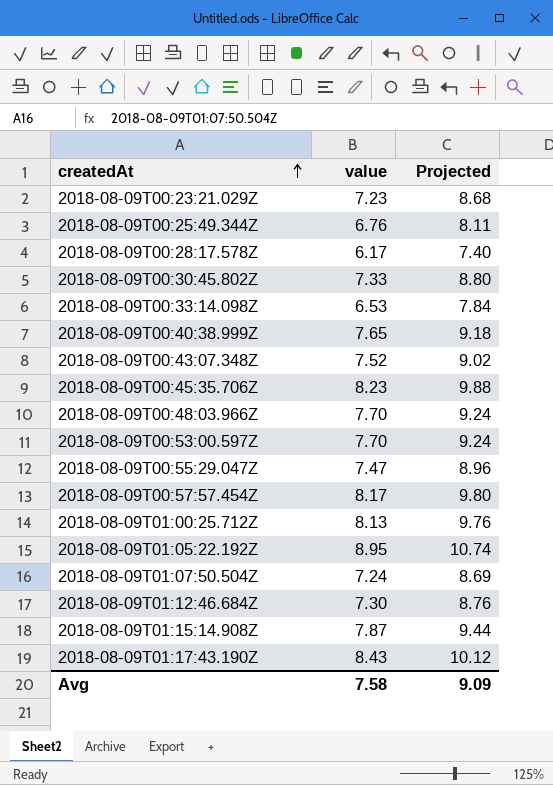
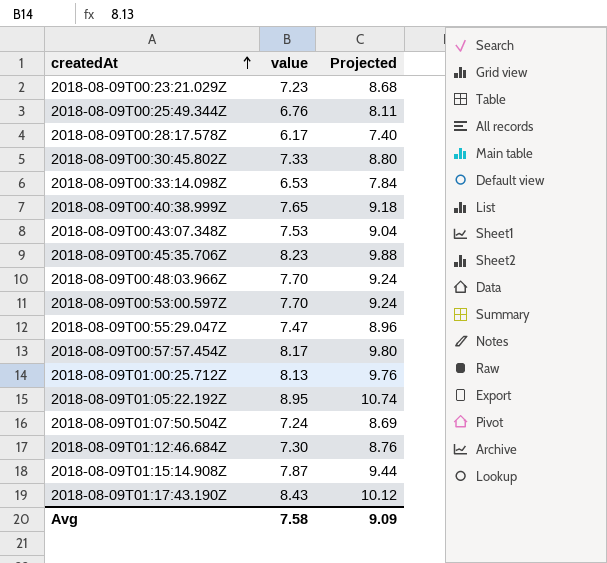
2018-08-09T00:43:07.348Z | value: 7.52 -> 7.53
2018-08-09T00:43:07.348Z | Projected: 9.02 -> 9.04

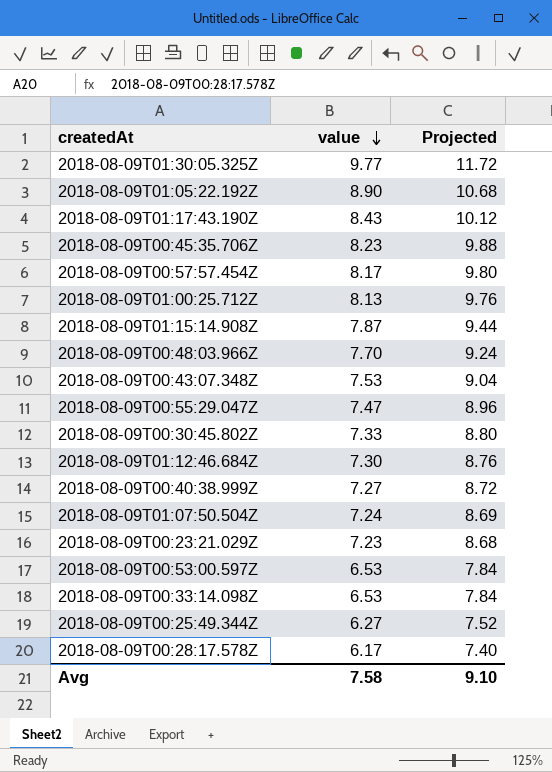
row order: createdAt ascending -> value descending
row 2018-08-09T01:30:05.325Z: none -> 9.77 | 11.72
2018-08-09T01:05:22.192Z | value: 8.95 -> 8.90
2018-08-09T01:05:22.192Z | Projected: 10.74 -> 10.68
2018-08-09T00:40:38.999Z | value: 7.65 -> 7.27
2018-08-09T00:40:38.999Z | Projected: 9.18 -> 8.72
2018-08-09T00:53:00.597Z | value: 7.70 -> 6.53
2018-08-09T00:53:00.597Z | Projected: 9.24 -> 7.84
2018-08-09T00:25:49.344Z | value: 6.76 -> 6.27
2018-08-09T00:25:49.344Z | Projected: 8.11 -> 7.52
Avg | Projected: 9.09 -> 9.10

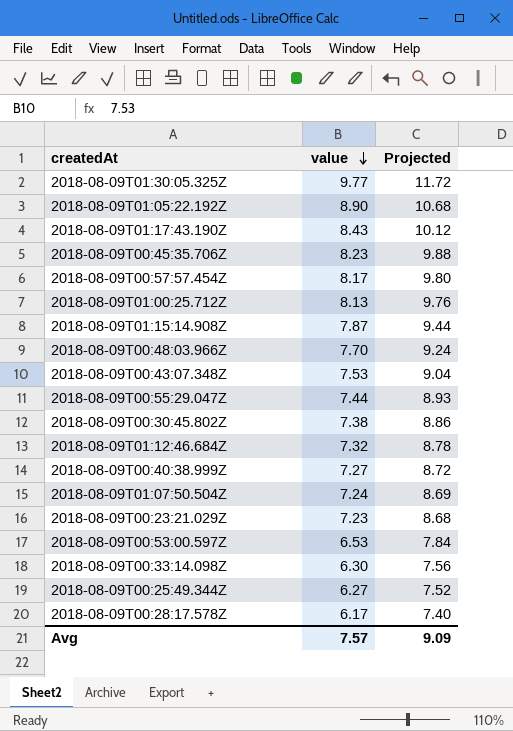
2018-08-09T00:55:29.047Z | value: 7.47 -> 7.44
2018-08-09T00:55:29.047Z | Projected: 8.96 -> 8.93
2018-08-09T00:30:45.802Z | value: 7.33 -> 7.38
2018-08-09T00:30:45.802Z | Projected: 8.80 -> 8.86
2018-08-09T01:12:46.684Z | value: 7.30 -> 7.32
2018-08-09T01:12:46.684Z | Projected: 8.76 -> 8.78
2018-08-09T00:33:14.098Z | value: 6.53 -> 6.30
2018-08-09T00:33:14.098Z | Projected: 7.84 -> 7.56
Avg | value: 7.58 -> 7.57
Avg | Projected: 9.10 -> 9.09

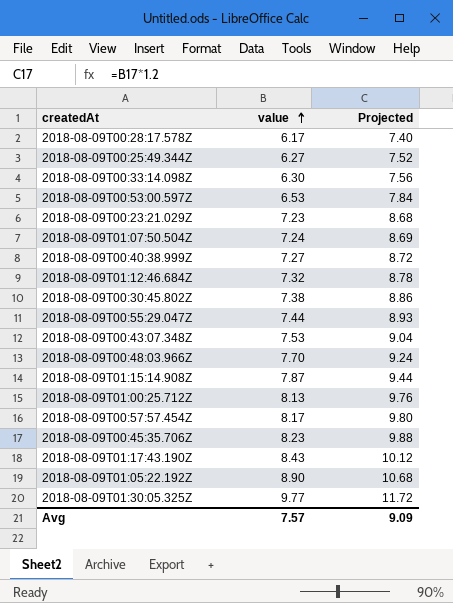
row order: value descending -> value ascending

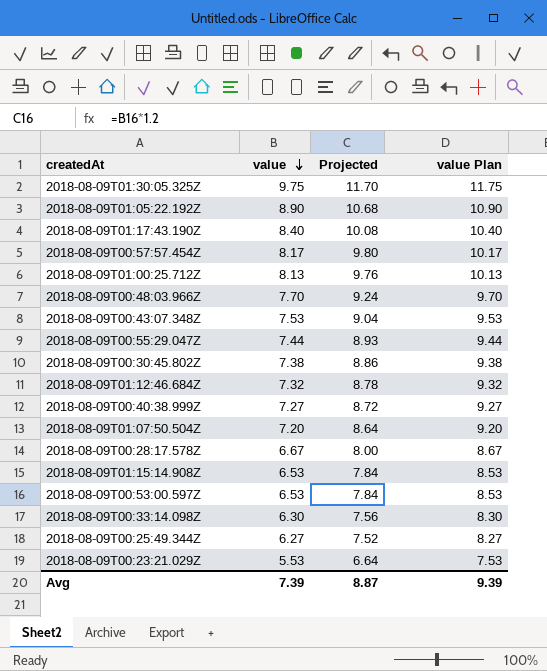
row order: value ascending -> value descending
column value Plan | formula: none -> [value] + 2
row 2018-08-09T00:45:35.706Z: 8.23 | 9.88 -> none
2018-08-09T01:30:05.325Z | value: 9.77 -> 9.75
2018-08-09T01:30:05.325Z | Projected: 11.72 -> 11.70
2018-08-09T01:17:43.190Z | value: 8.43 -> 8.40
2018-08-09T01:17:43.190Z | Projected: 10.12 -> 10.08
2018-08-09T01:07:50.504Z | value: 7.24 -> 7.20
2018-08-09T01:07:50.504Z | Projected: 8.69 -> 8.64
2018-08-09T00:28:17.578Z | value: 6.17 -> 6.67
2018-08-09T00:28:17.578Z | Projected: 7.40 -> 8.00
2018-08-09T01:15:14.908Z | value: 7.87 -> 6.53
2018-08-09T01:15:14.908Z | Projected: 9.44 -> 7.84
2018-08-09T00:23:21.029Z | value: 7.23 -> 5.53
2018-08-09T00:23:21.029Z | Projected: 8.68 -> 6.64
Avg | value: 7.57 -> 7.39
Avg | Projected: 9.09 -> 8.87

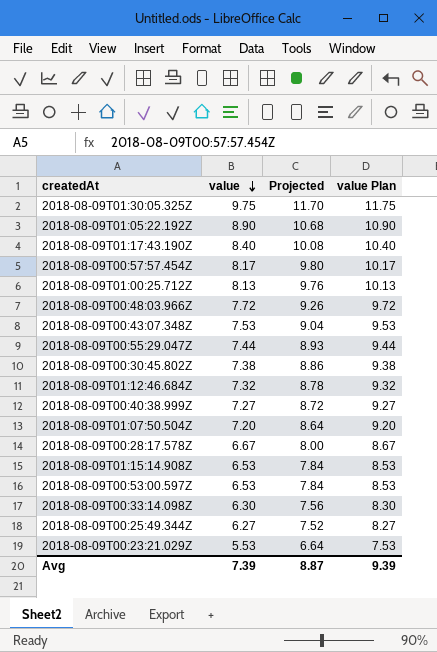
2018-08-09T00:48:03.966Z | value: 7.70 -> 7.72
2018-08-09T00:48:03.966Z | Projected: 9.24 -> 9.26
2018-08-09T00:48:03.966Z | value Plan: 9.70 -> 9.72

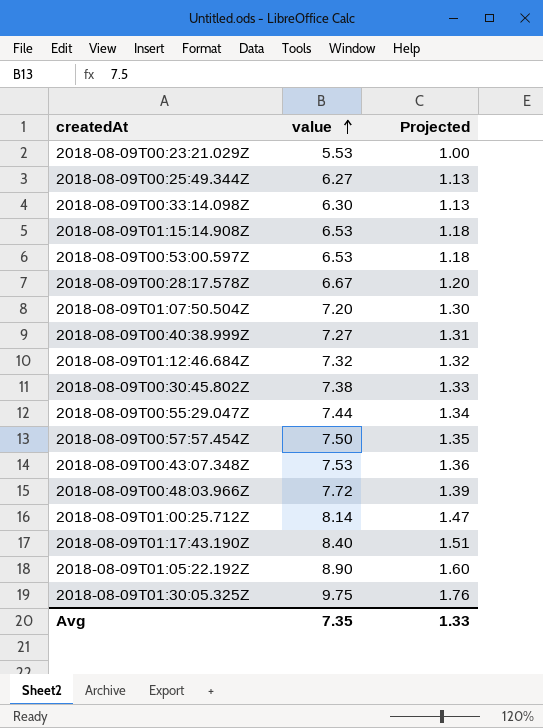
row order: value descending -> value ascending
column value Plan | formula: [value] + 2 -> none
column Projected | formula: [value] * 1.2 -> [value] * 0.18
2018-08-09T00:57:57.454Z | value: 8.17 -> 7.50
2018-08-09T01:00:25.712Z | value: 8.13 -> 8.14
Avg | value: 7.39 -> 7.35
Avg | Projected: 8.87 -> 1.33

